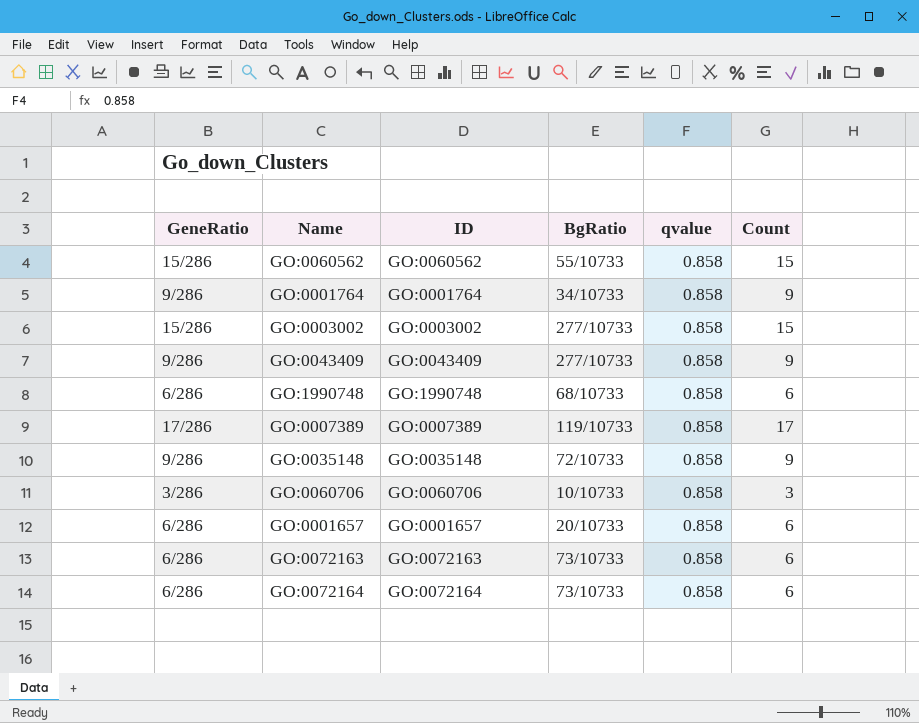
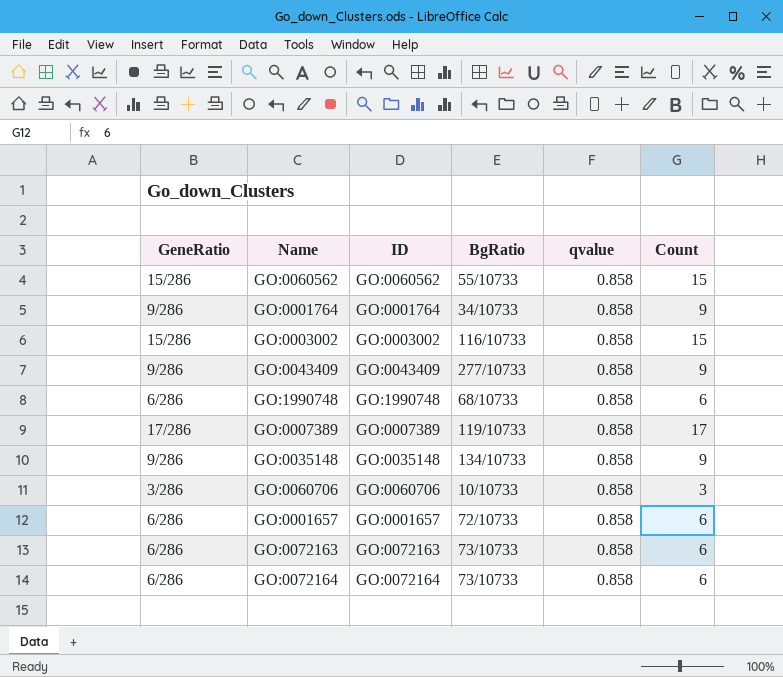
GO:0003002 | BgRatio: 277/10733 -> 116/10733
GO:0035148 | BgRatio: 72/10733 -> 134/10733
GO:0001657 | BgRatio: 20/10733 -> 72/10733

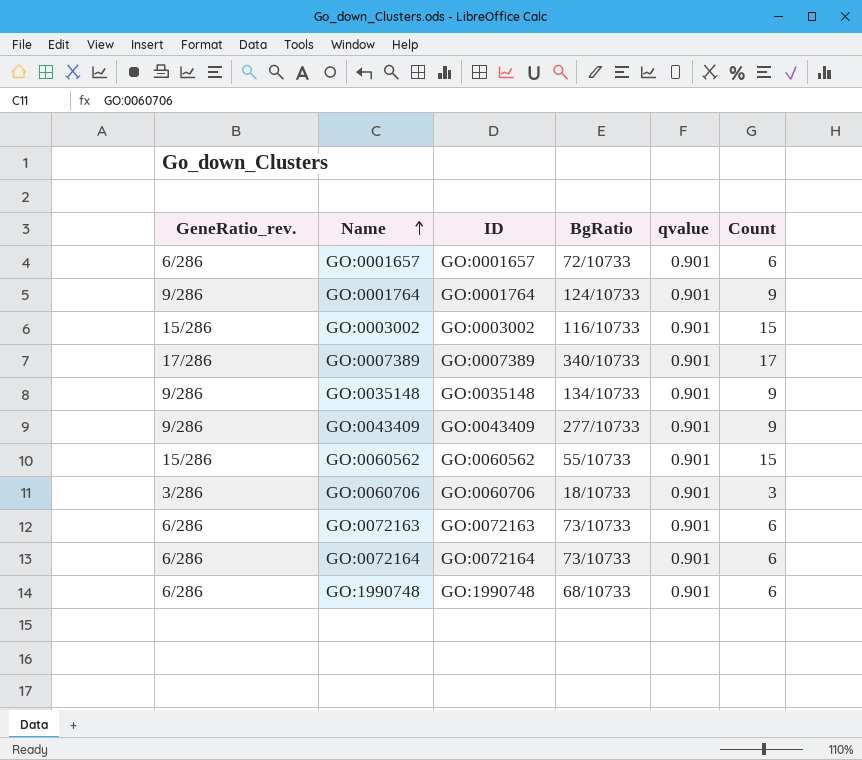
row order: none -> Name ascending
column name: GeneRatio -> GeneRatio_rev.
GO:0001657 | qvalue: 0.858 -> 0.901
GO:0001764 | BgRatio: 34/10733 -> 124/10733
GO:0001764 | qvalue: 0.858 -> 0.901
GO:0003002 | qvalue: 0.858 -> 0.901
GO:0007389 | BgRatio: 119/10733 -> 340/10733
GO:0007389 | qvalue: 0.858 -> 0.901
GO:0035148 | qvalue: 0.858 -> 0.901
GO:0043409 | qvalue: 0.858 -> 0.901
GO:0060562 | qvalue: 0.858 -> 0.901
GO:0060706 | BgRatio: 10/10733 -> 18/10733
GO:0060706 | qvalue: 0.858 -> 0.901
GO:0072163 | qvalue: 0.858 -> 0.901
GO:0072164 | qvalue: 0.858 -> 0.901
GO:1990748 | qvalue: 0.858 -> 0.901

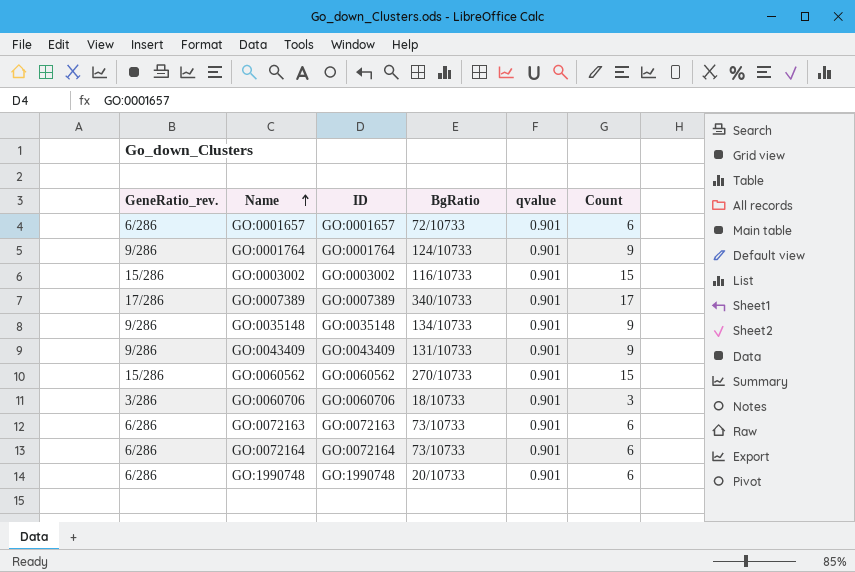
GO:0043409 | BgRatio: 277/10733 -> 131/10733
GO:0060562 | BgRatio: 55/10733 -> 270/10733
GO:1990748 | BgRatio: 68/10733 -> 20/10733

